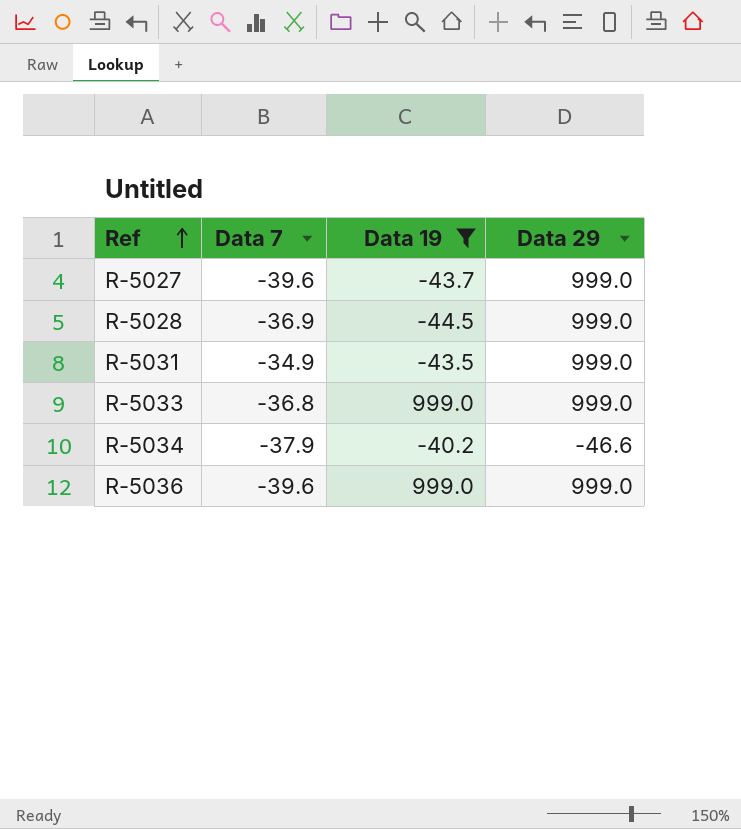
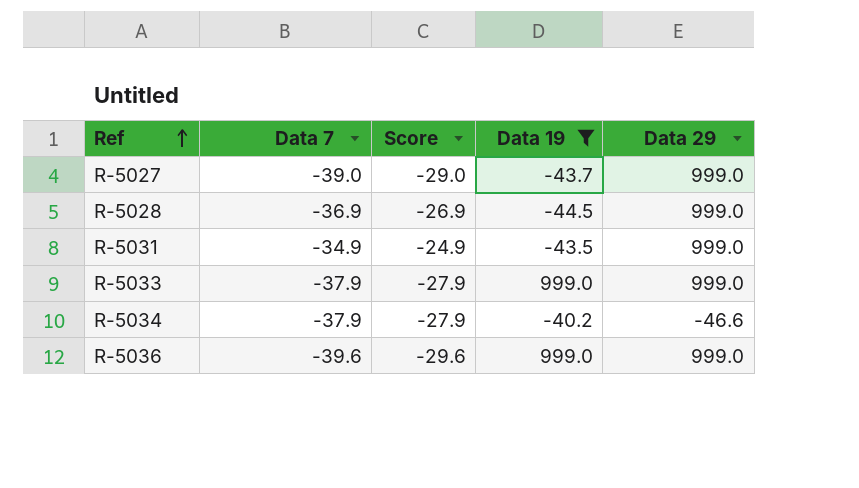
column Score | formula: none -> [Data 7] + 10
R-5027 | Data 7: -39.6 -> -39.0
R-5033 | Data 7: -36.8 -> -37.9

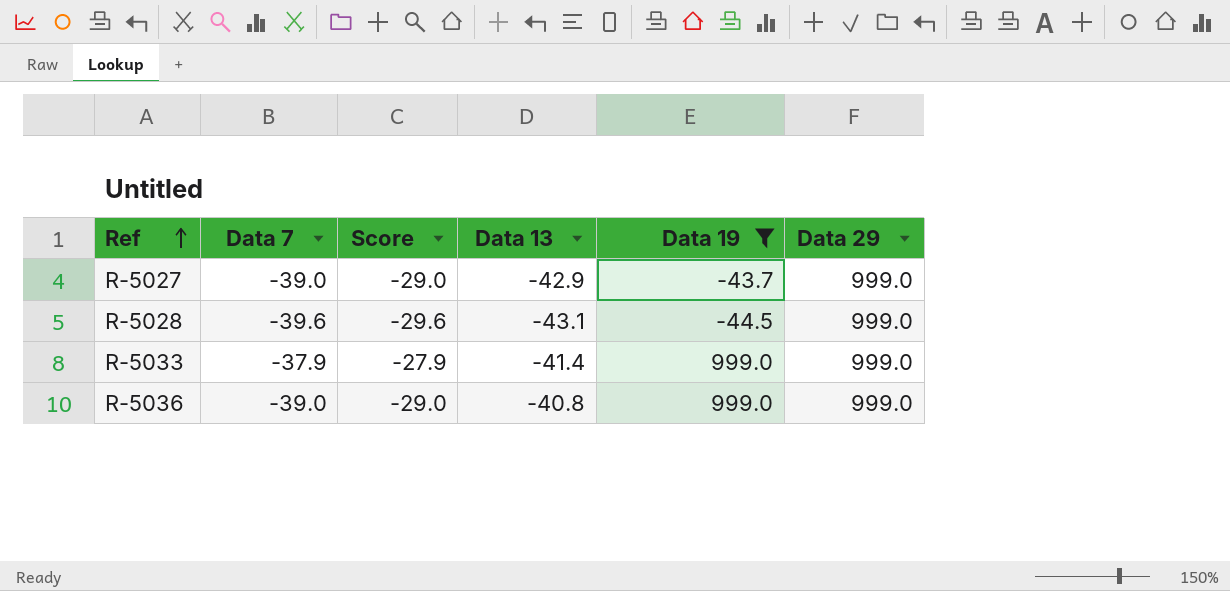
column Data 13 | position: none -> 4
row R-5031: -34.9 | -24.9 | -43.5 | 999.0 -> none
row R-5034: -37.9 | -27.9 | -40.2 | -46.6 -> none
R-5028 | Data 7: -36.9 -> -39.6
R-5028 | Score: -26.9 -> -29.6
R-5036 | Data 7: -39.6 -> -39.0
R-5036 | Score: -29.6 -> -29.0

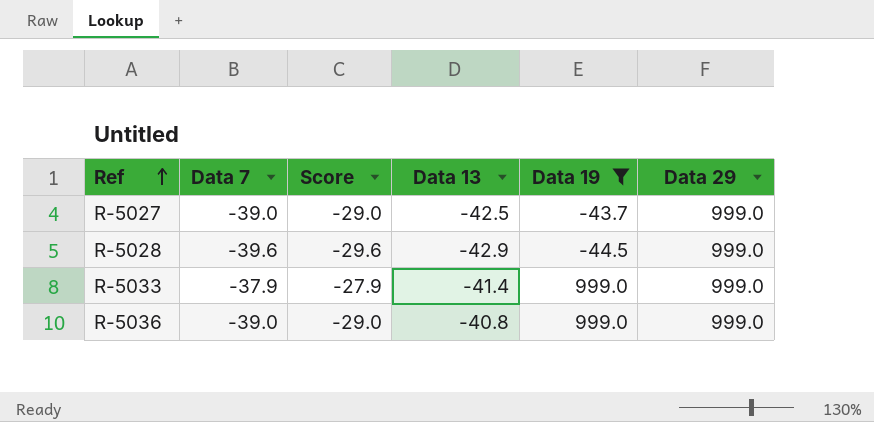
R-5027 | Data 13: -42.9 -> -42.5
R-5028 | Data 13: -43.1 -> -42.9

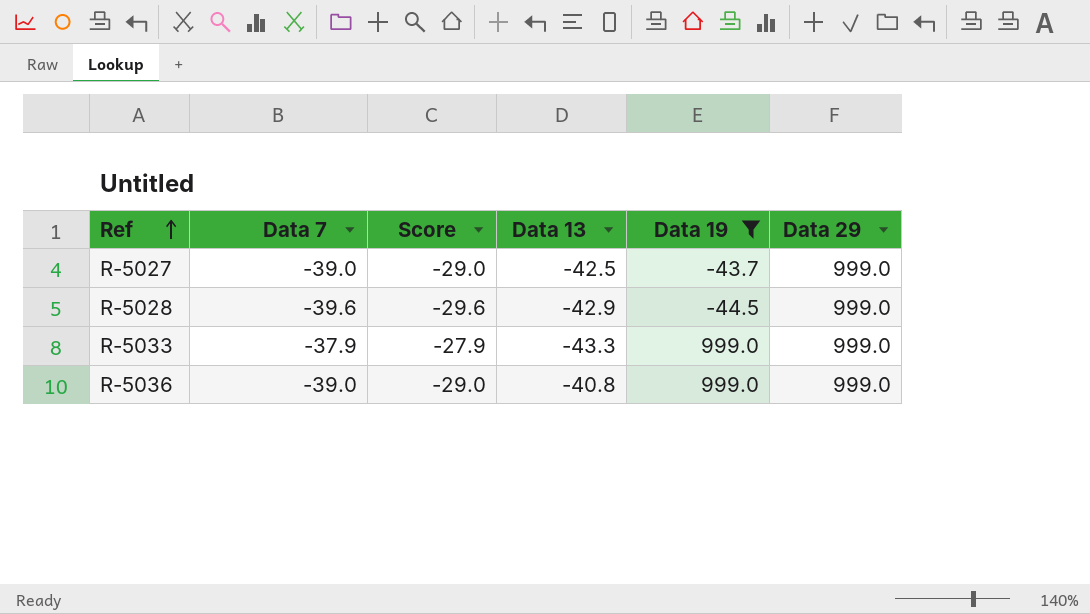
R-5033 | Data 13: -41.4 -> -43.3

